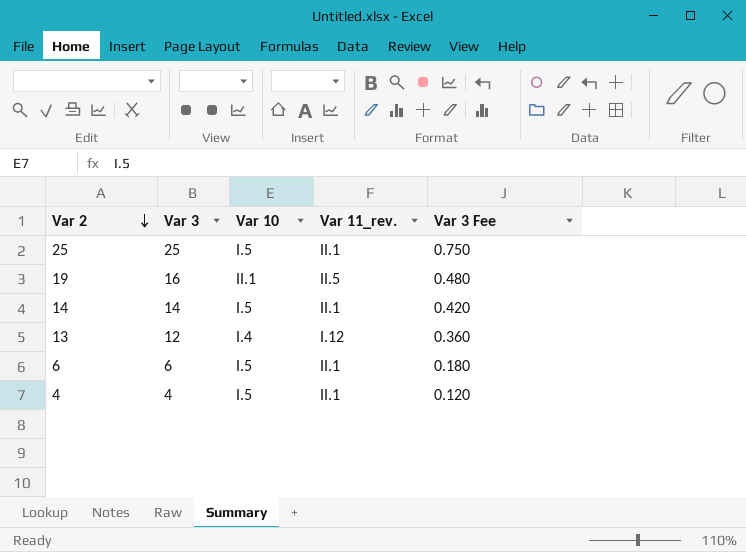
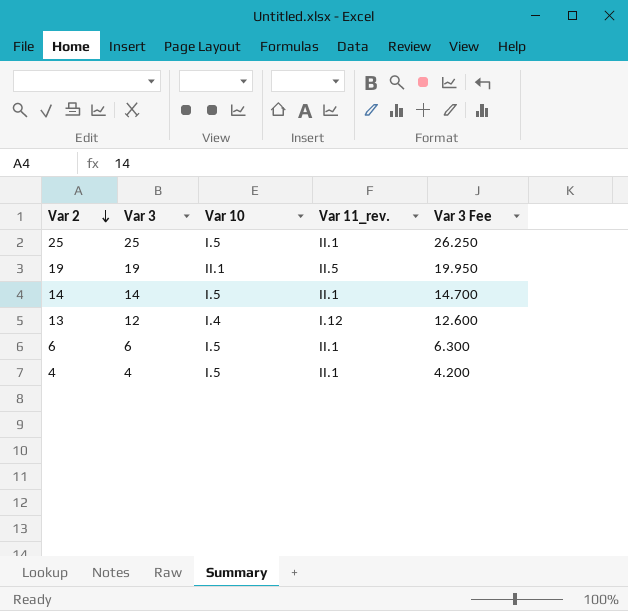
column Var 3 Fee | formula: [Var 3] * 0.03 -> [Var 3] * 1.05
19 | Var 3: 16 -> 19

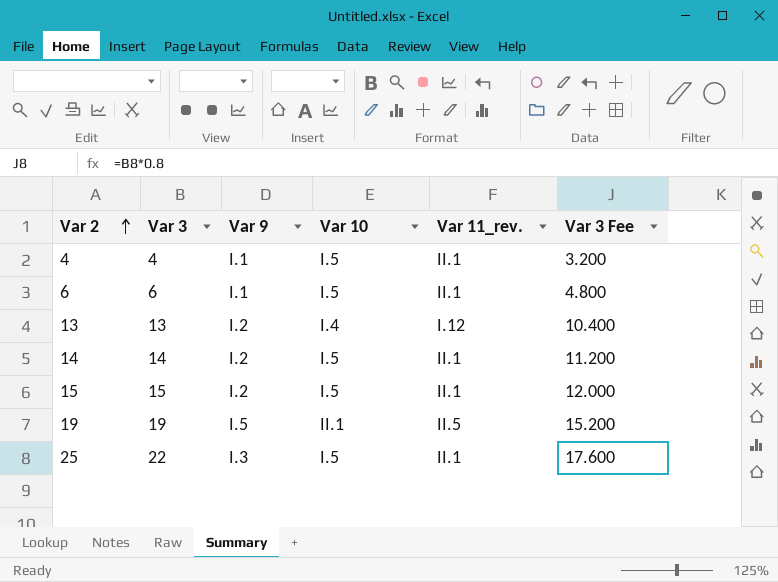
row order: Var 2 descending -> Var 2 ascending
column Var 9 | position: none -> 3
column Var 3 Fee | formula: [Var 3] * 1.05 -> [Var 3] * 0.8
13 | Var 3: 12 -> 13
row 15: none -> 15 | I.2 | I.5 | II.1 | 12.000
25 | Var 3: 25 -> 22

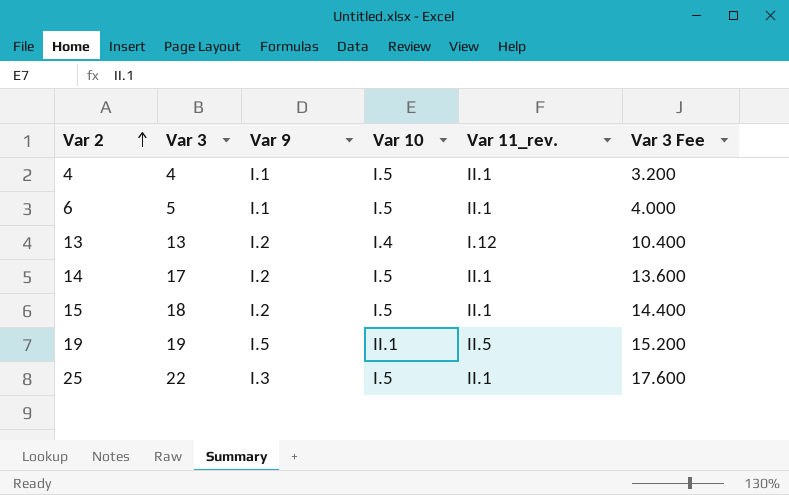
6 | Var 3: 6 -> 5
6 | Var 3 Fee: 4.800 -> 4.000
14 | Var 3: 14 -> 17
14 | Var 3 Fee: 11.200 -> 13.600
15 | Var 3: 15 -> 18
15 | Var 3 Fee: 12.000 -> 14.400

